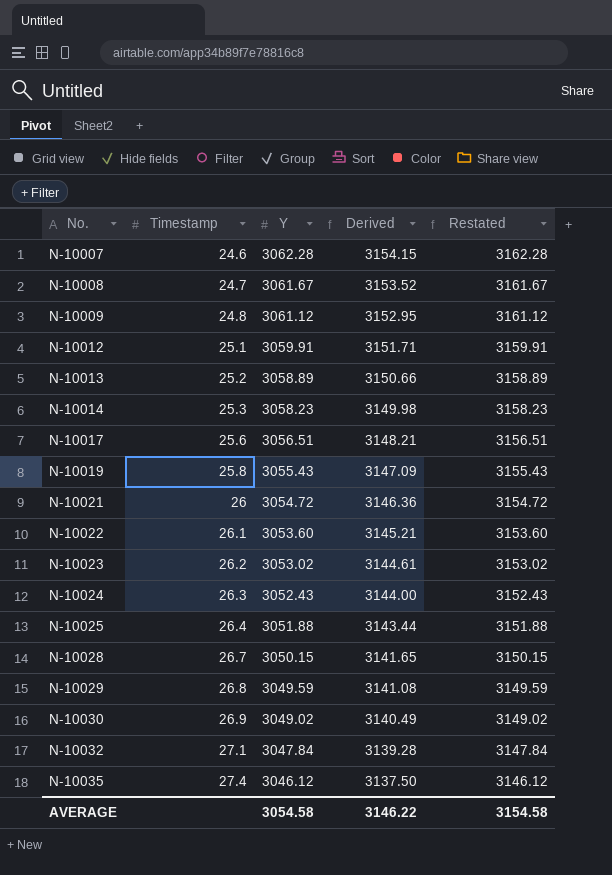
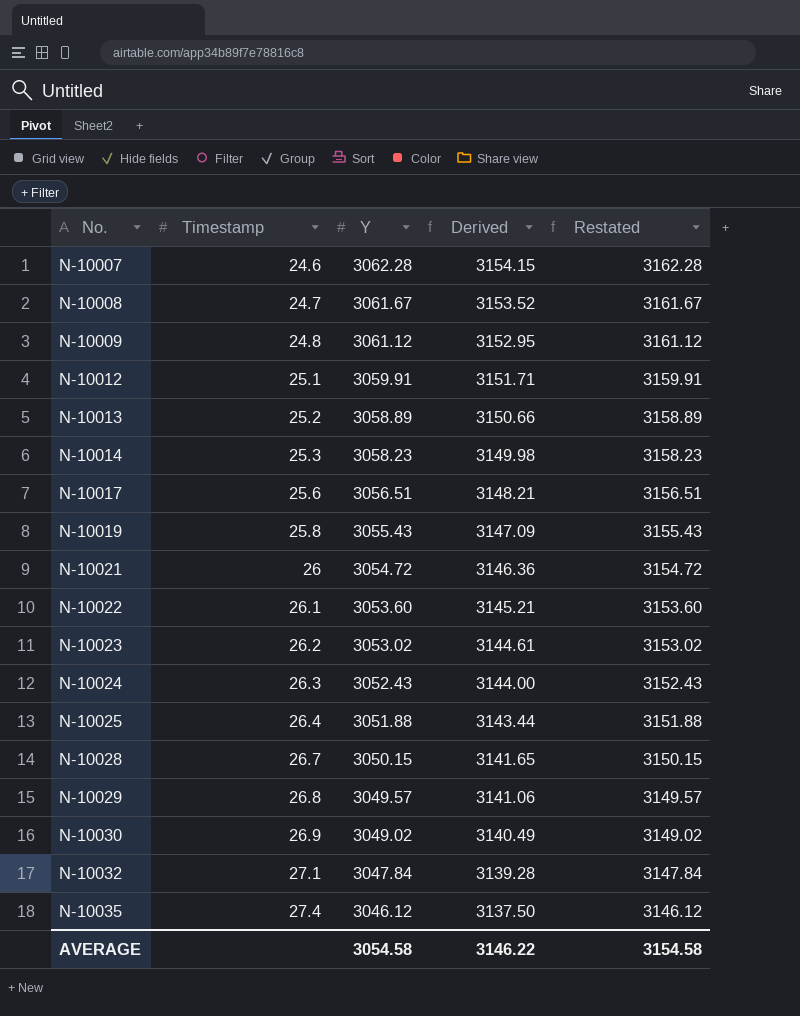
N-10029 | Y: 3049.59 -> 3049.57
N-10029 | Derived: 3141.08 -> 3141.06
N-10029 | Restated: 3149.59 -> 3149.57

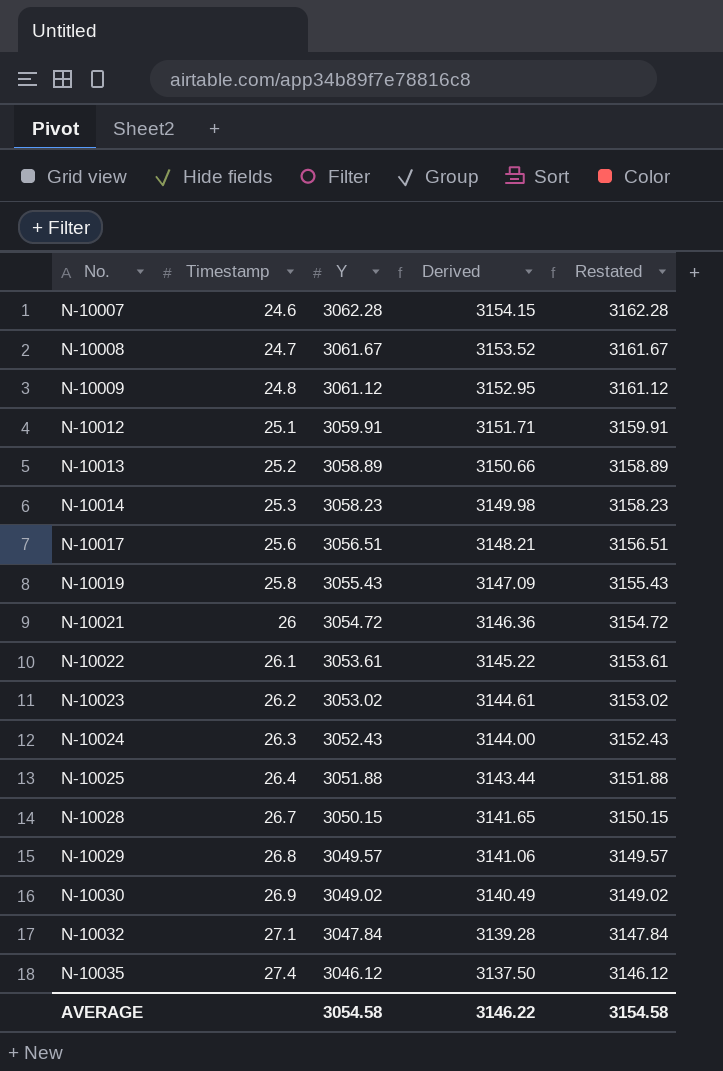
N-10022 | Y: 3053.60 -> 3053.61
N-10022 | Derived: 3145.21 -> 3145.22
N-10022 | Restated: 3153.60 -> 3153.61

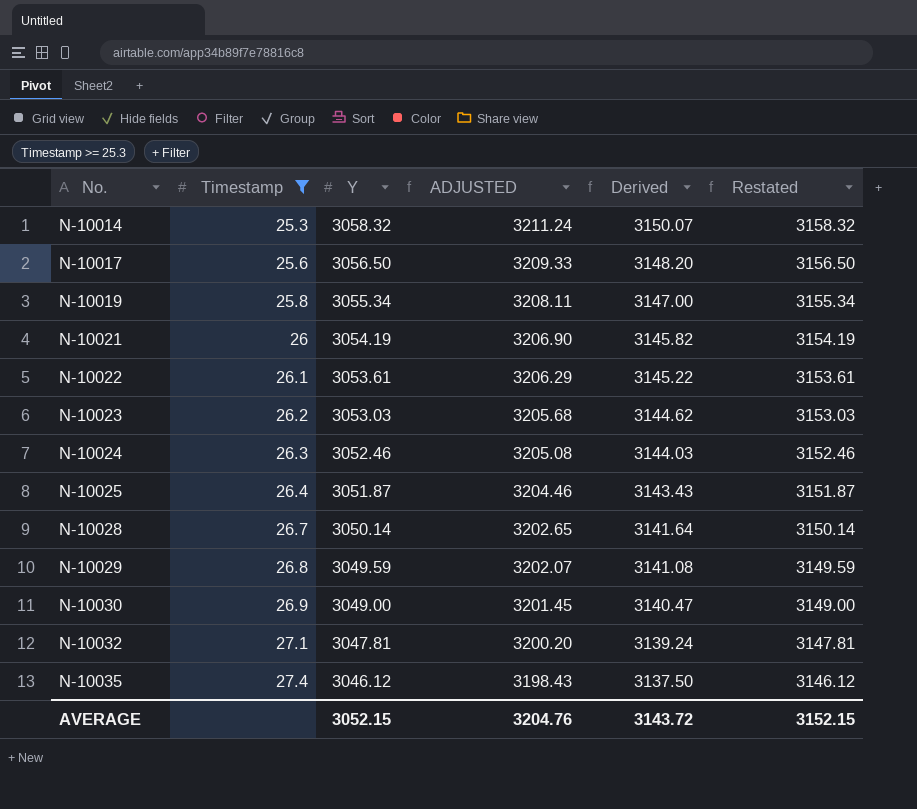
filter: none -> Timestamp >= 25.3
column ADJUSTED | formula: none -> [Y] * 1.05
N-10014 | Y: 3058.23 -> 3058.32
N-10014 | Derived: 3149.98 -> 3150.07
N-10014 | Restated: 3158.23 -> 3158.32
N-10017 | Y: 3056.51 -> 3056.50
N-10017 | Derived: 3148.21 -> 3148.20
N-10017 | Restated: 3156.51 -> 3156.50
N-10019 | Y: 3055.43 -> 3055.34
N-10019 | Derived: 3147.09 -> 3147.00
N-10019 | Restated: 3155.43 -> 3155.34
N-10021 | Y: 3054.72 -> 3054.19
N-10021 | Derived: 3146.36 -> 3145.82
N-10021 | Restated: 3154.72 -> 3154.19
N-10023 | Y: 3053.02 -> 3053.03
N-10023 | Derived: 3144.61 -> 3144.62
N-10023 | Restated: 3153.02 -> 3153.03
N-10024 | Y: 3052.43 -> 3052.46
N-10024 | Derived: 3144.00 -> 3144.03
N-10024 | Restated: 3152.43 -> 3152.46
N-10025 | Y: 3051.88 -> 3051.87
N-10025 | Derived: 3143.44 -> 3143.43
N-10025 | Restated: 3151.88 -> 3151.87
N-10028 | Y: 3050.15 -> 3050.14
N-10028 | Derived: 3141.65 -> 3141.64
N-10028 | Restated: 3150.15 -> 3150.14
N-10029 | Y: 3049.57 -> 3049.59
N-10029 | Derived: 3141.06 -> 3141.08
N-10029 | Restated: 3149.57 -> 3149.59
N-10030 | Y: 3049.02 -> 3049.00
N-10030 | Derived: 3140.49 -> 3140.47
N-10030 | Restated: 3149.02 -> 3149.00
N-10032 | Y: 3047.84 -> 3047.81
N-10032 | Derived: 3139.28 -> 3139.24
N-10032 | Restated: 3147.84 -> 3147.81
AVERAGE | Y: 3054.58 -> 3052.15
AVERAGE | Derived: 3146.22 -> 3143.72
AVERAGE | Restated: 3154.58 -> 3152.15

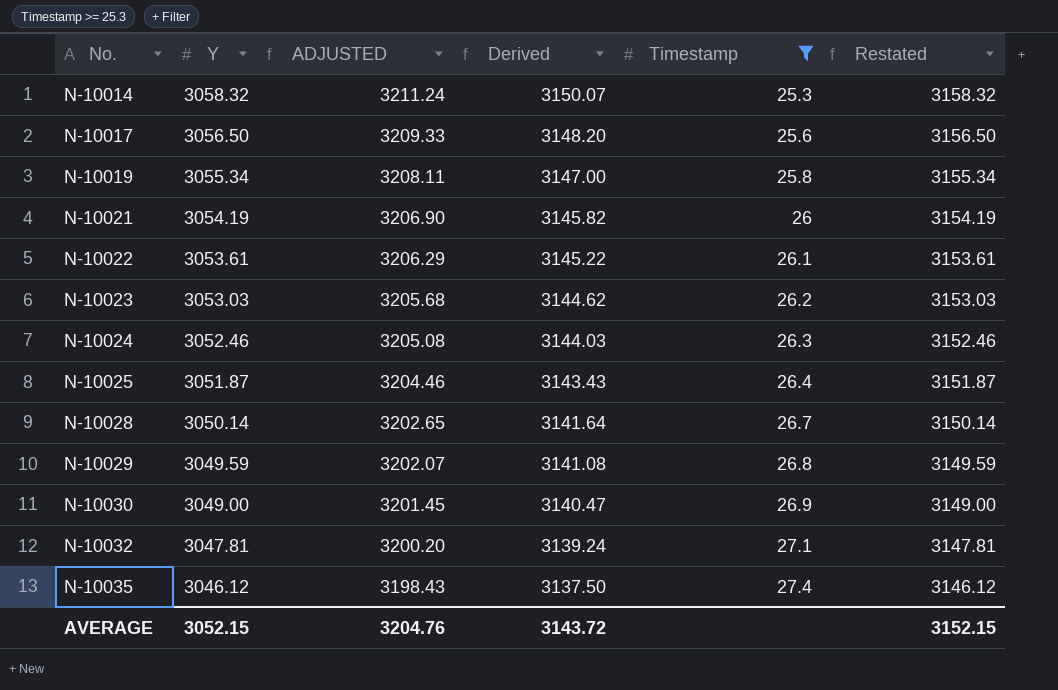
column Timestamp | position: 2 -> 5

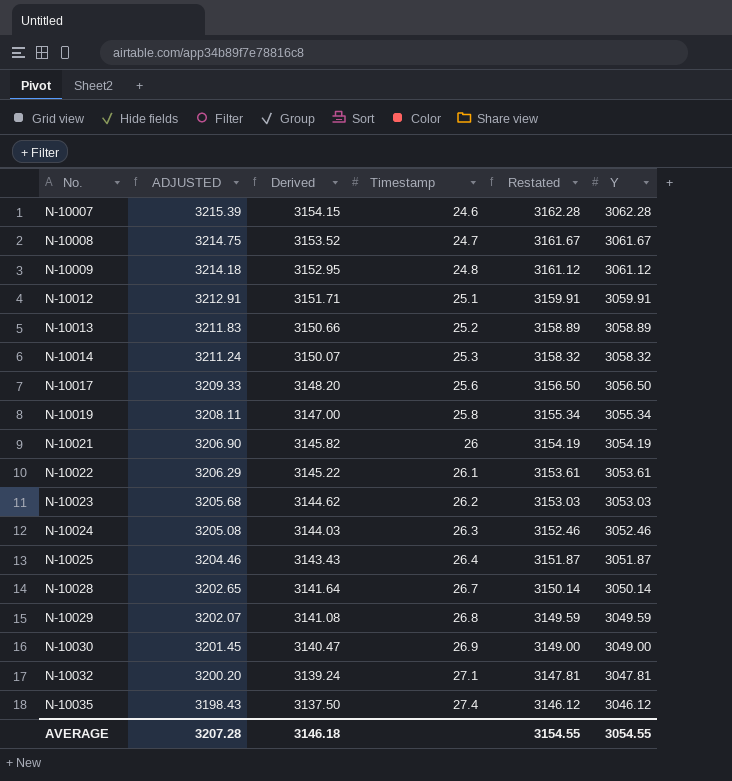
filter: Timestamp >= 25.3 -> none
column Y | position: 2 -> 6
AVERAGE | ADJUSTED: 3204.76 -> 3207.28
AVERAGE | Derived: 3143.72 -> 3146.18
AVERAGE | Restated: 3152.15 -> 3154.55
AVERAGE | Y: 3052.15 -> 3054.55

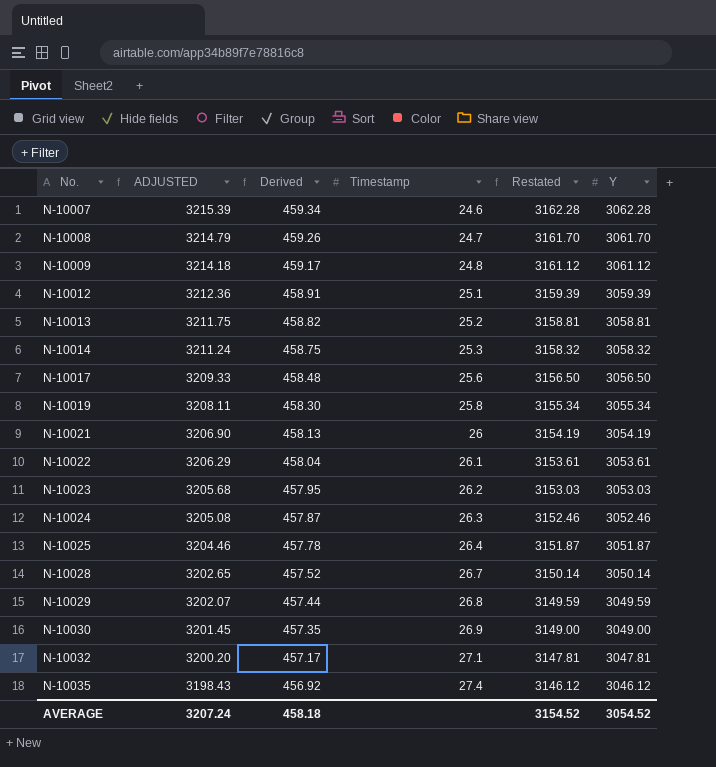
column Derived | formula: [Y] * 1.03 -> [Y] * 0.15
N-10008 | ADJUSTED: 3214.75 -> 3214.79
N-10008 | Restated: 3161.67 -> 3161.70
N-10008 | Y: 3061.67 -> 3061.70
N-10012 | ADJUSTED: 3212.91 -> 3212.36
N-10012 | Restated: 3159.91 -> 3159.39
N-10012 | Y: 3059.91 -> 3059.39
N-10013 | ADJUSTED: 3211.83 -> 3211.75
N-10013 | Restated: 3158.89 -> 3158.81
N-10013 | Y: 3058.89 -> 3058.81
AVERAGE | ADJUSTED: 3207.28 -> 3207.24
AVERAGE | Derived: 3146.18 -> 458.18
AVERAGE | Restated: 3154.55 -> 3154.52
AVERAGE | Y: 3054.55 -> 3054.52

